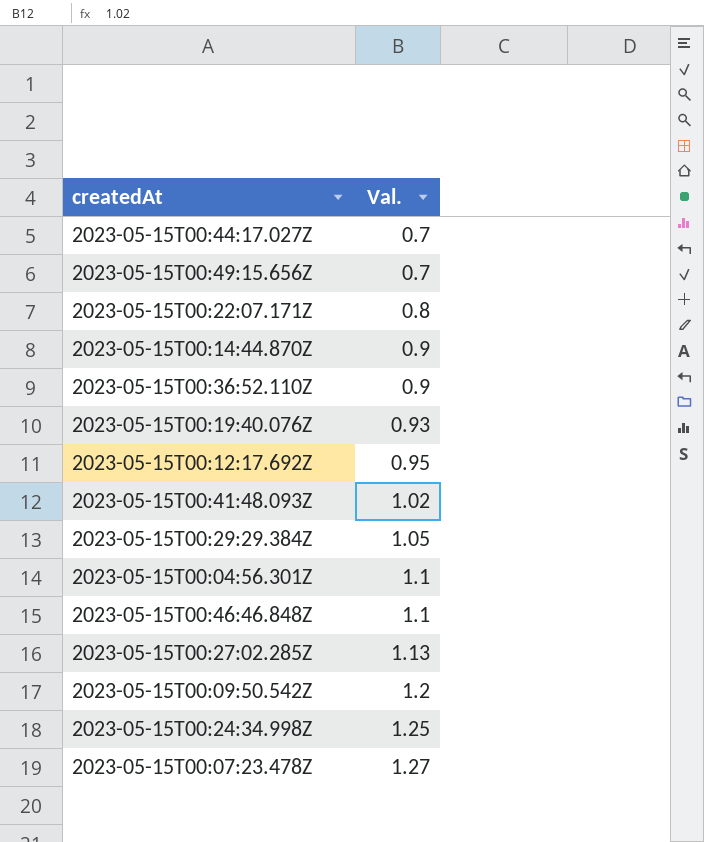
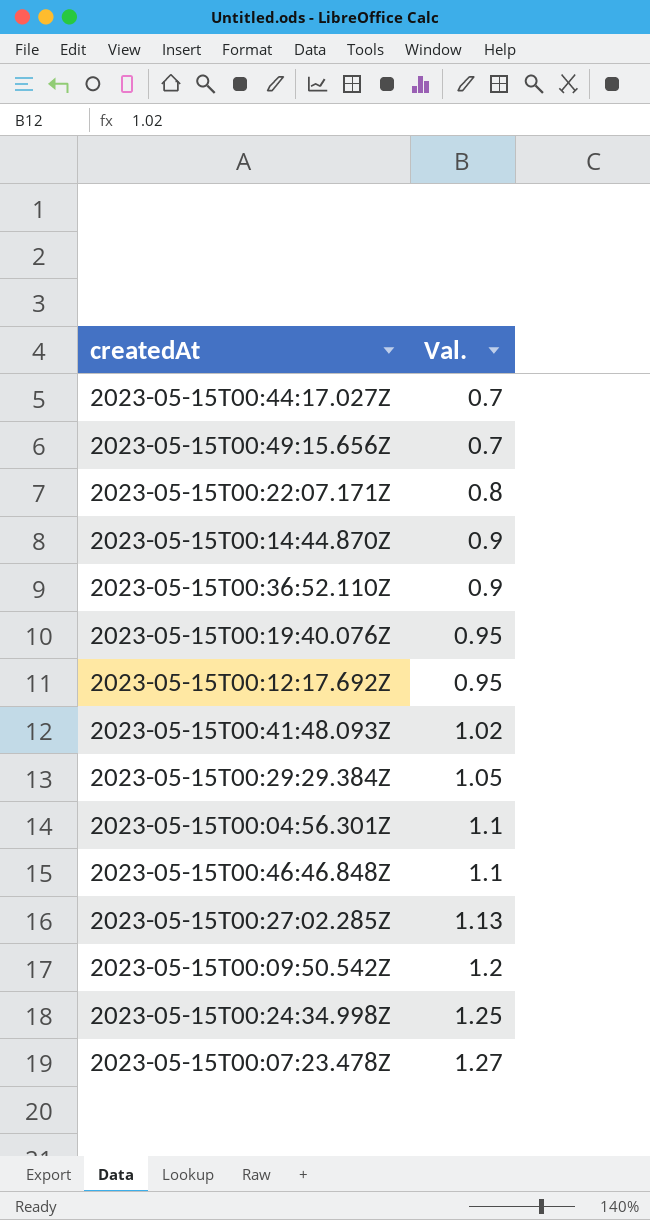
2023-05-15T00:19:40.076Z | Val.: 0.93 -> 0.95

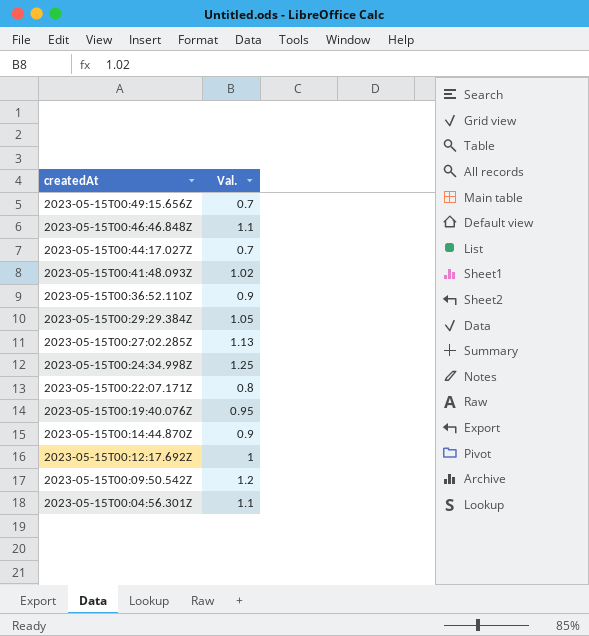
row order: Val. ascending -> createdAt descending
row 2023-05-15T00:07:23.478Z: 1.27 -> none
2023-05-15T00:12:17.692Z | Val.: 0.95 -> 1

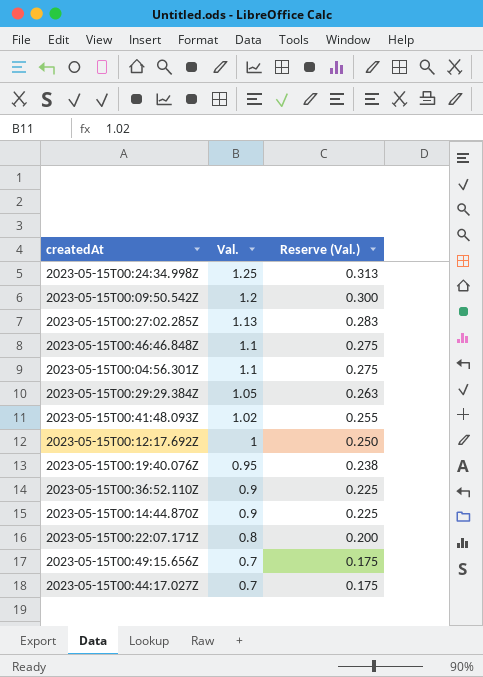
row order: createdAt descending -> Val. descending
column Reserve (Val.) | formula: none -> [Val.] * 0.25

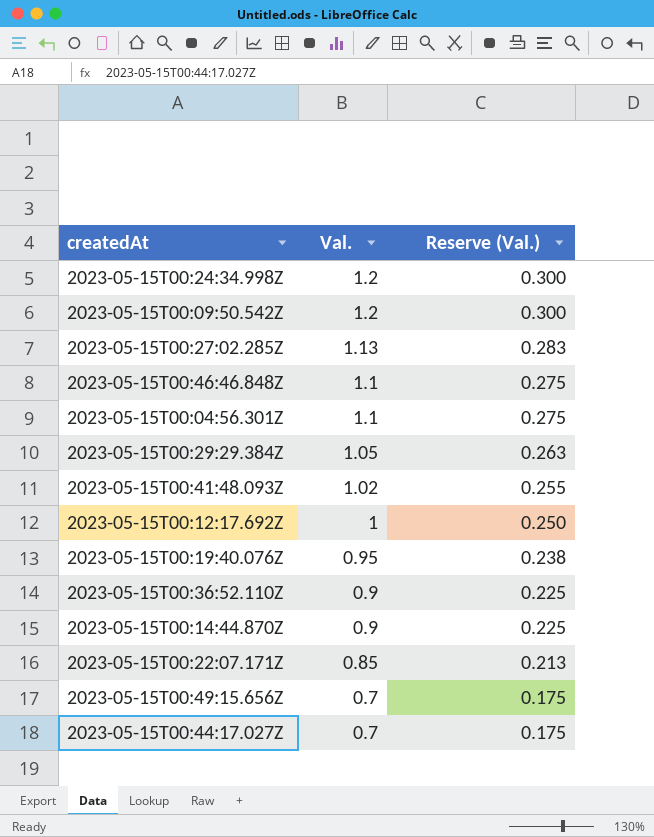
2023-05-15T00:24:34.998Z | Val.: 1.25 -> 1.2
2023-05-15T00:24:34.998Z | Reserve (Val.): 0.313 -> 0.300
2023-05-15T00:22:07.171Z | Val.: 0.8 -> 0.85
2023-05-15T00:22:07.171Z | Reserve (Val.): 0.200 -> 0.213

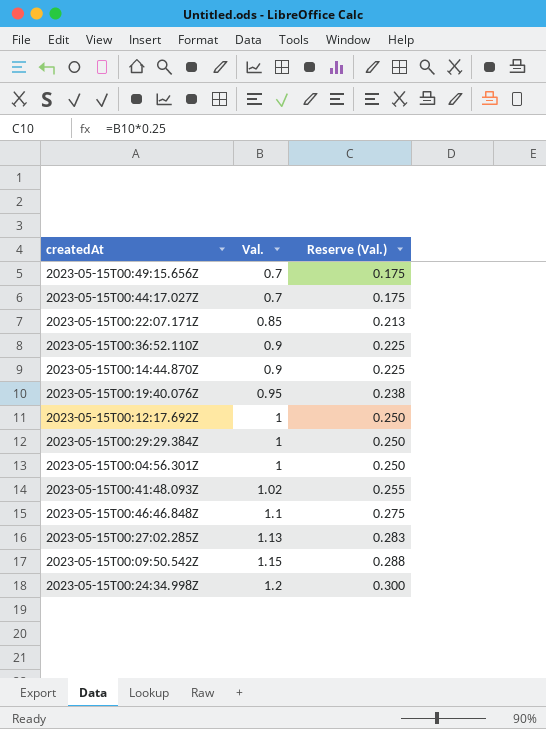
row order: Val. descending -> Val. ascending
2023-05-15T00:29:29.384Z | Val.: 1.05 -> 1
2023-05-15T00:29:29.384Z | Reserve (Val.): 0.263 -> 0.250
2023-05-15T00:04:56.301Z | Val.: 1.1 -> 1
2023-05-15T00:04:56.301Z | Reserve (Val.): 0.275 -> 0.250
2023-05-15T00:09:50.542Z | Val.: 1.2 -> 1.15
2023-05-15T00:09:50.542Z | Reserve (Val.): 0.300 -> 0.288

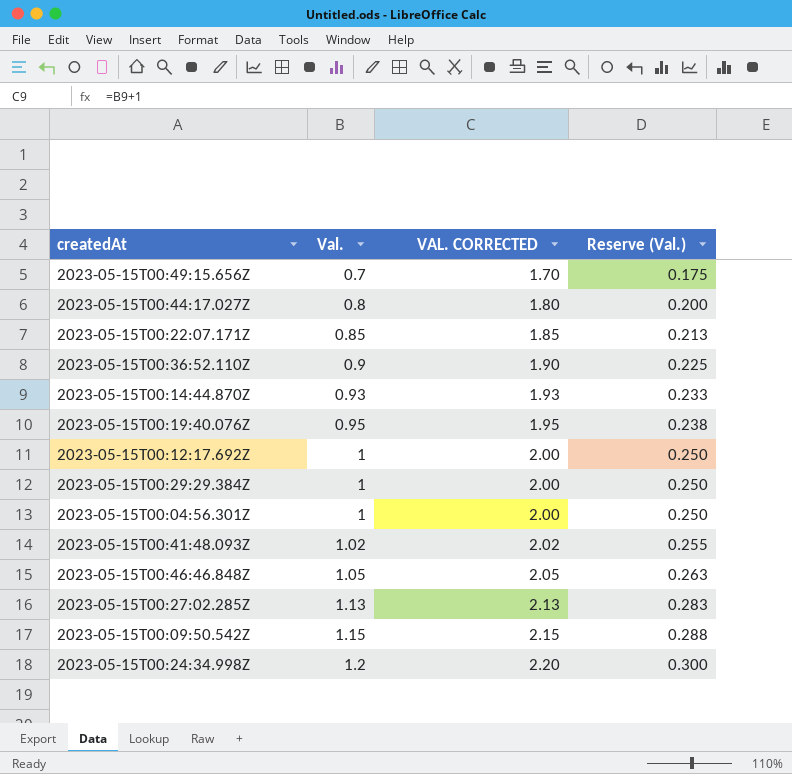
column VAL. CORRECTED | formula: none -> [Val.] + 1
2023-05-15T00:44:17.027Z | Val.: 0.7 -> 0.8
2023-05-15T00:44:17.027Z | Reserve (Val.): 0.175 -> 0.200
2023-05-15T00:14:44.870Z | Val.: 0.9 -> 0.93
2023-05-15T00:14:44.870Z | Reserve (Val.): 0.225 -> 0.233
2023-05-15T00:46:46.848Z | Val.: 1.1 -> 1.05
2023-05-15T00:46:46.848Z | Reserve (Val.): 0.275 -> 0.263

